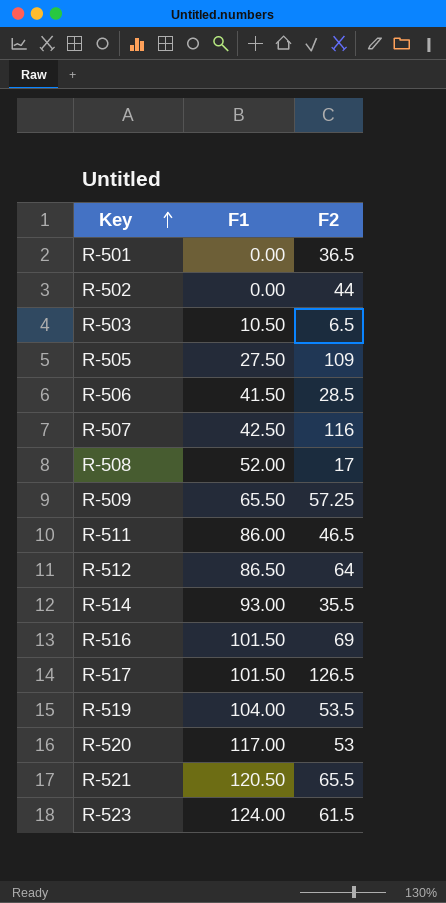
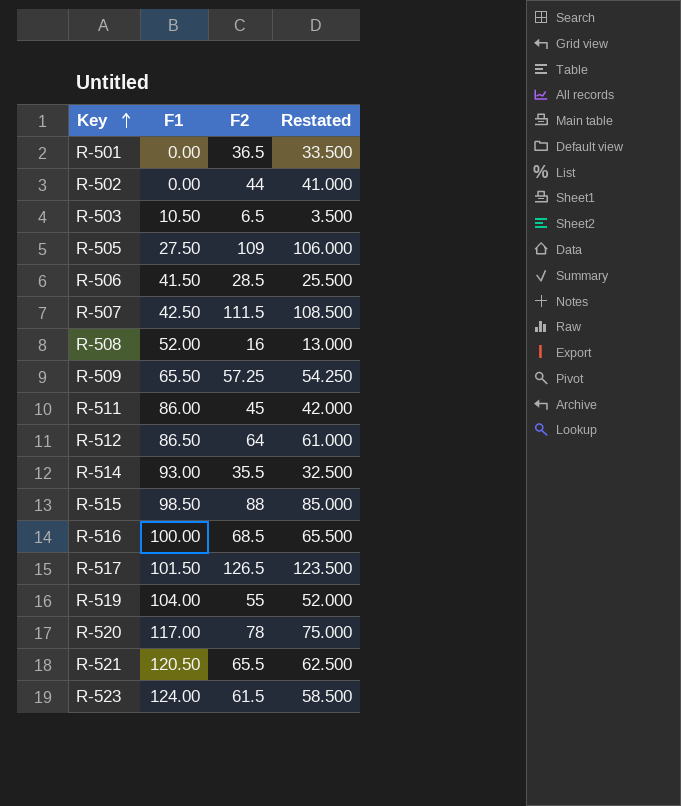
column Restated | formula: none -> [F2] - 3
R-507 | F2: 116 -> 111.5
R-508 | F2: 17 -> 16
R-511 | F2: 46.5 -> 45
row R-515: none -> 98.50 | 88 | 85.000
R-516 | F1: 101.50 -> 100.00
R-516 | F2: 69 -> 68.5
R-519 | F2: 53.5 -> 55
R-520 | F2: 53 -> 78

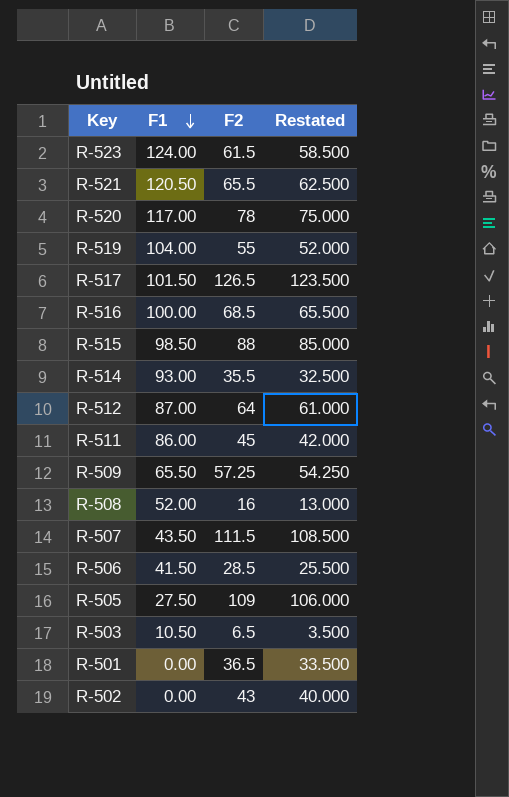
row order: Key ascending -> F1 descending
R-512 | F1: 86.50 -> 87.00
R-507 | F1: 42.50 -> 43.50
R-502 | F2: 44 -> 43
R-502 | Restated: 41.000 -> 40.000

